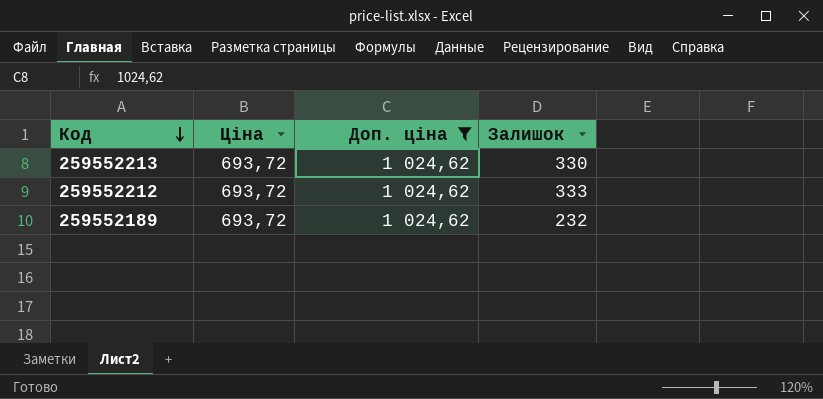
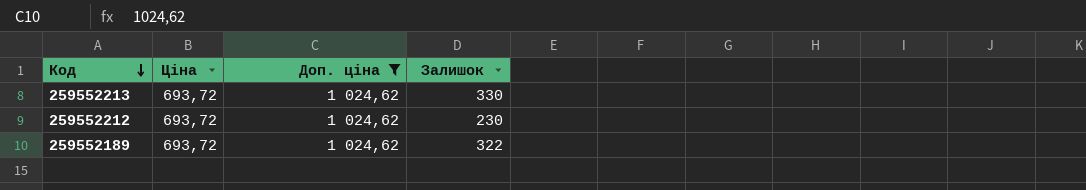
259552212 | Залишок: 333 -> 230
259552189 | Залишок: 232 -> 322

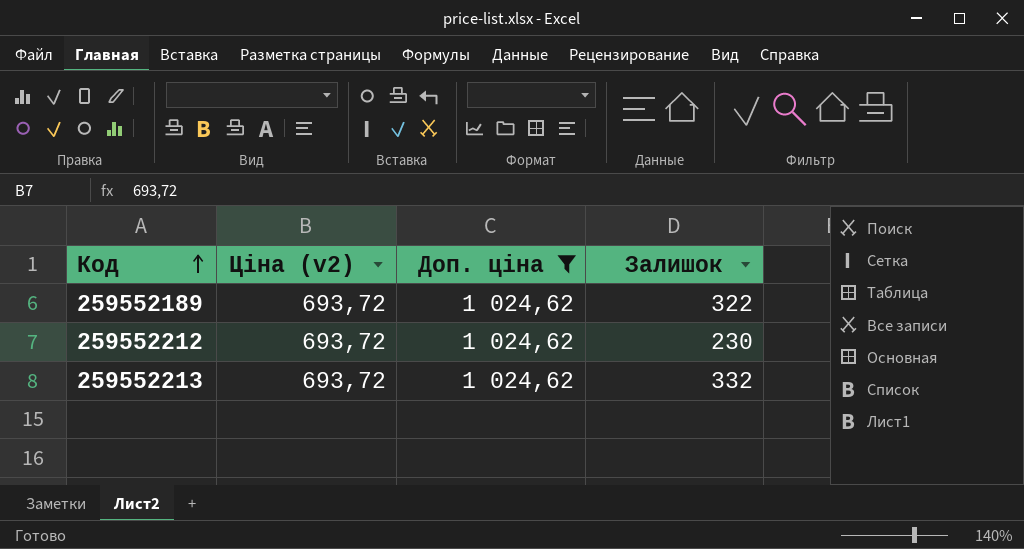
row order: Код descending -> Код ascending
column name: Ціна -> Ціна (v2)
259552213 | Залишок: 330 -> 332

